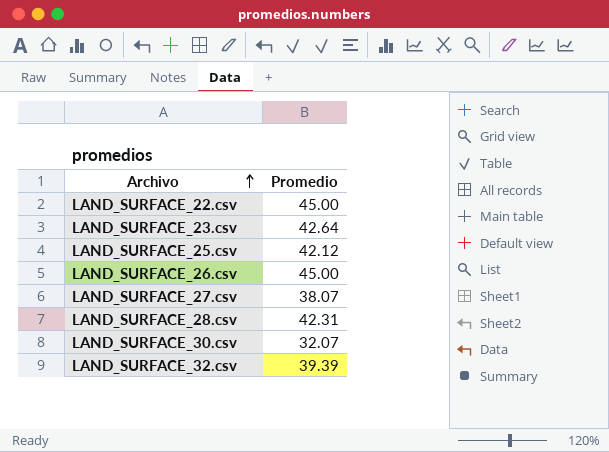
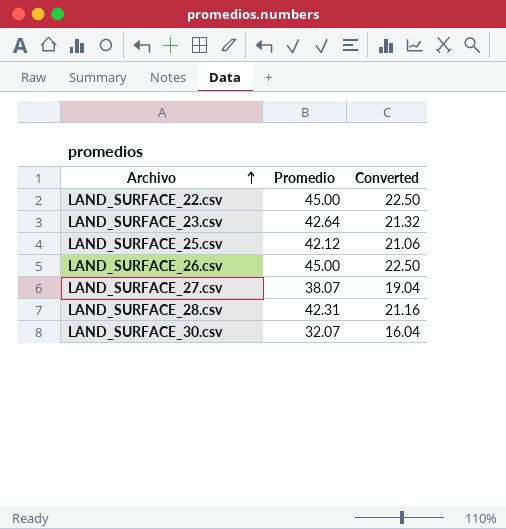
column Converted | formula: none -> [Promedio] * 0.5
row LAND_SURFACE_32.csv: 39.39 -> none

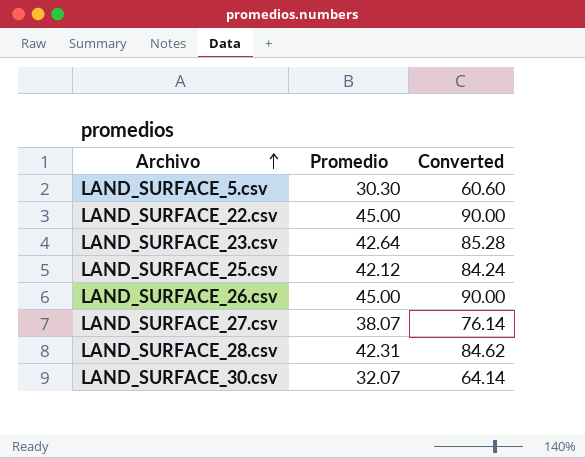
column Converted | formula: [Promedio] * 0.5 -> [Promedio] * 2
row LAND_SURFACE_5.csv: none -> 30.30 | 60.60

